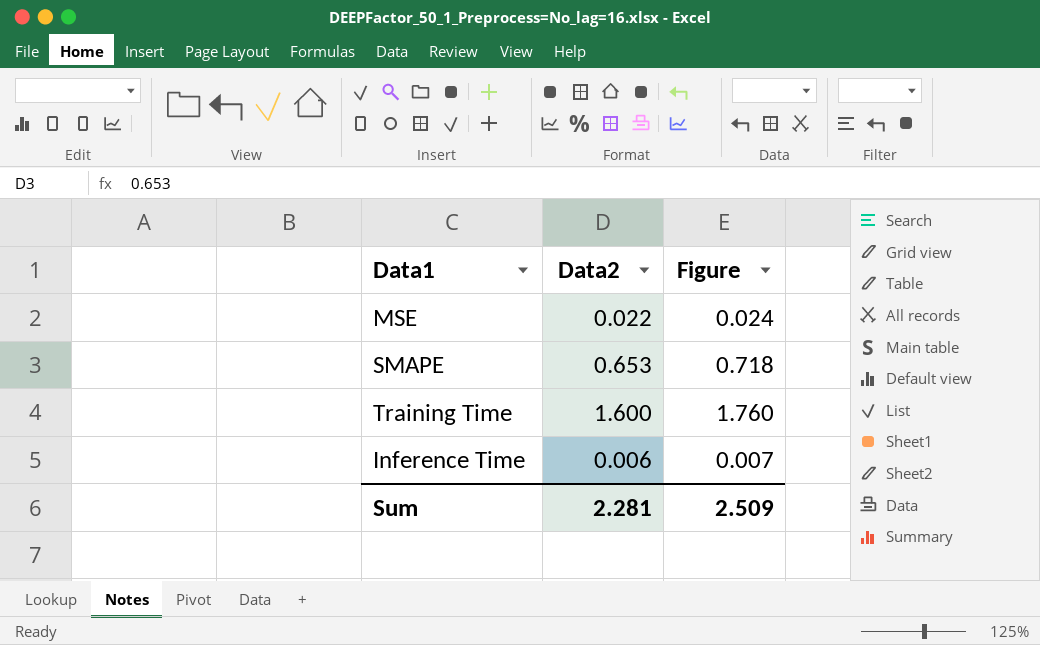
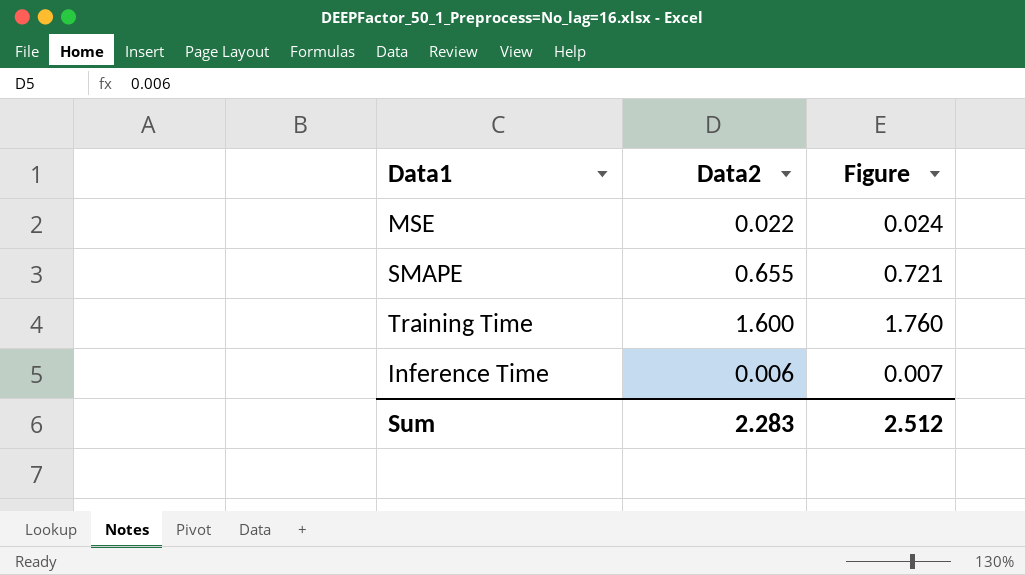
SMAPE | Data2: 0.653 -> 0.655
SMAPE | Figure: 0.718 -> 0.721
Sum | Data2: 2.281 -> 2.283
Sum | Figure: 2.509 -> 2.512

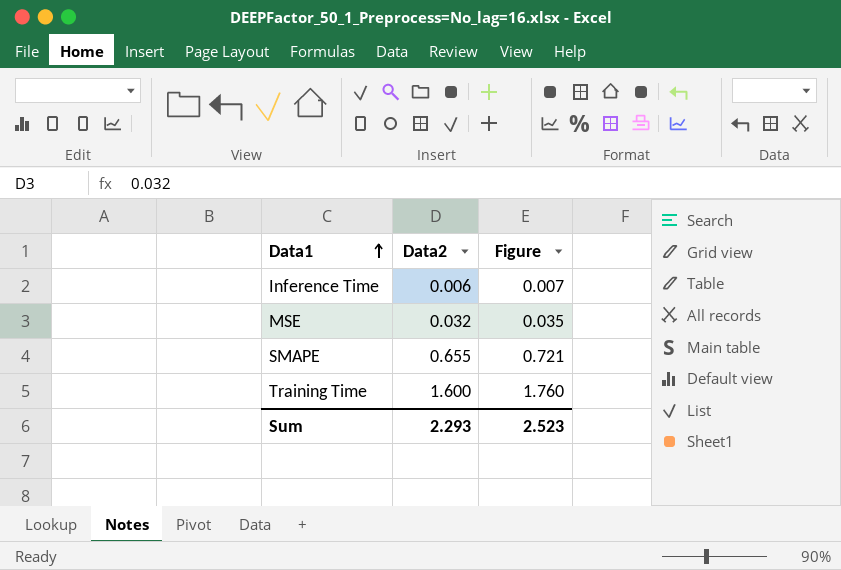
row order: none -> Data1 ascending
MSE | Data2: 0.022 -> 0.032
MSE | Figure: 0.024 -> 0.035
Sum | Data2: 2.283 -> 2.293
Sum | Figure: 2.512 -> 2.523

